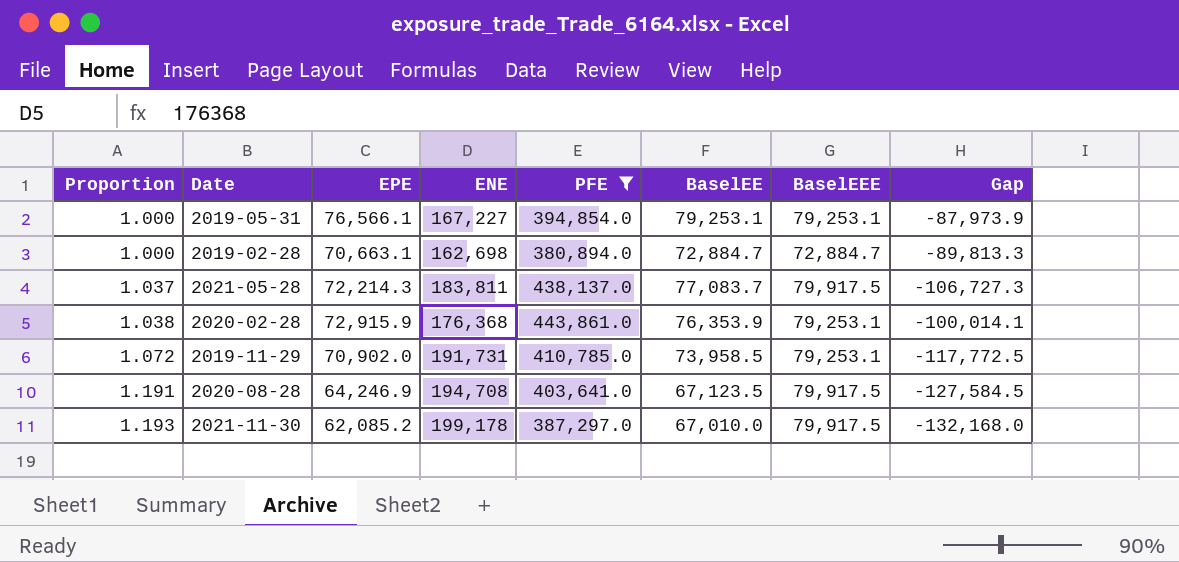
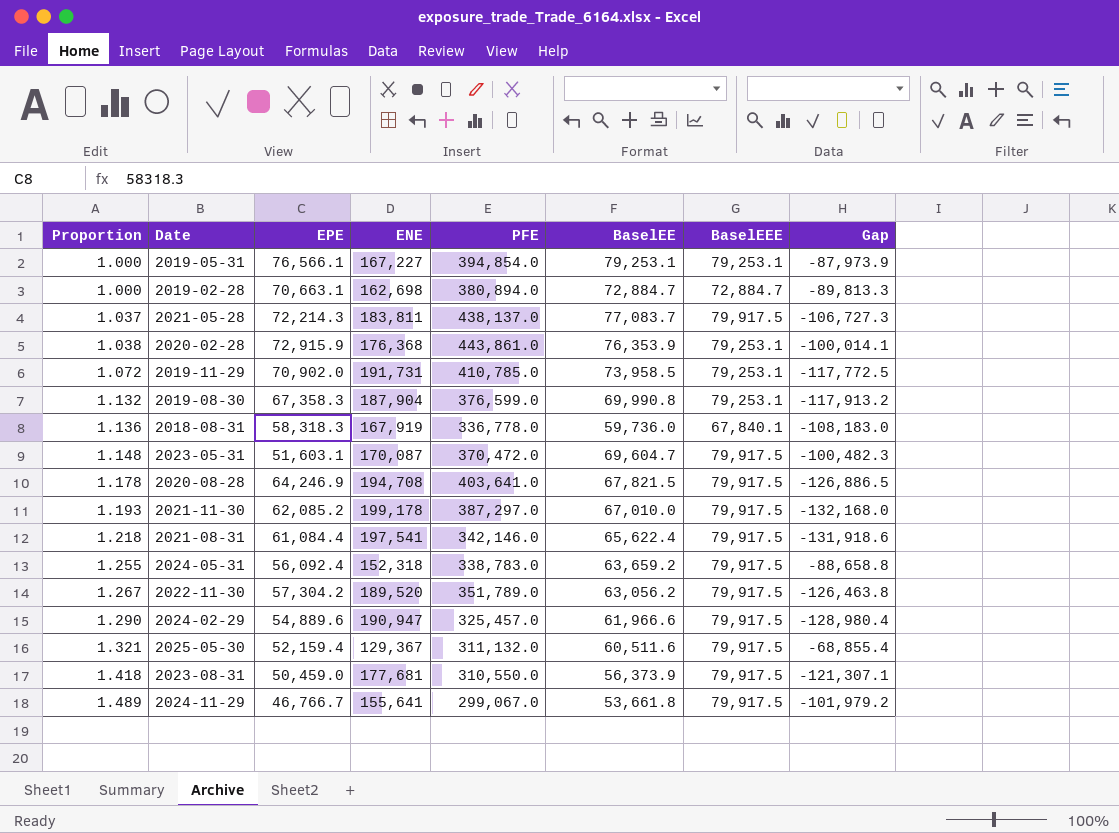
filter: PFE >= 380,894.0 -> none
2020-08-28 | Proportion: 1.191 -> 1.178
2020-08-28 | BaselEE: 67,123.5 -> 67,821.5
2020-08-28 | Gap: -127,584.5 -> -126,886.5

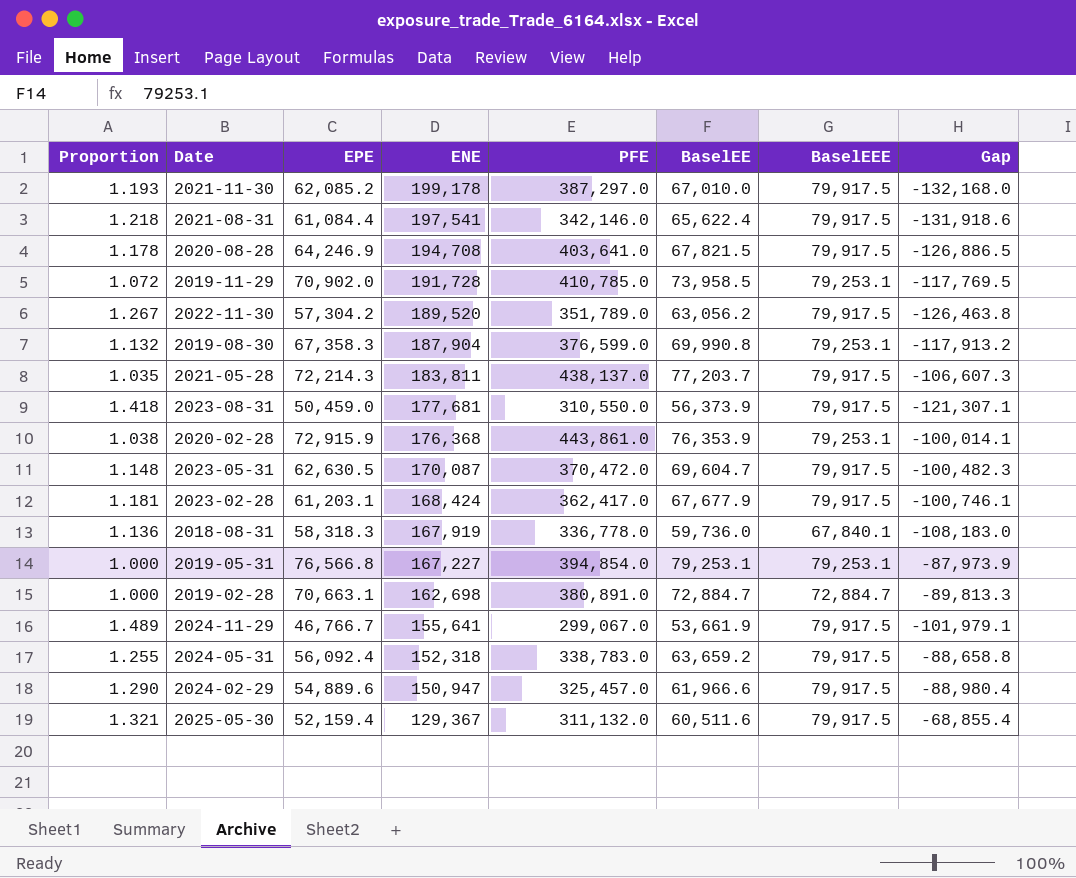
row order: Proportion ascending -> ENE descending
2019-11-29 | ENE: 191,731 -> 191,728
2019-11-29 | Gap: -117,772.5 -> -117,769.5
2021-05-28 | Proportion: 1.037 -> 1.035
2021-05-28 | BaselEE: 77,083.7 -> 77,203.7
2021-05-28 | Gap: -106,727.3 -> -106,607.3
2023-05-31 | EPE: 51,603.1 -> 62,630.5
row 2023-02-28: none -> 1.181 | 61,203.1 | 168,424 | 362,417.0 | 67,677.9 | 79,917.5 | -100,746.1
2019-05-31 | EPE: 76,566.1 -> 76,566.8
2019-02-28 | PFE: 380,894.0 -> 380,891.0
2024-11-29 | BaselEE: 53,661.8 -> 53,661.9
2024-11-29 | Gap: -101,979.2 -> -101,979.1
2024-02-29 | ENE: 190,947 -> 150,947
2024-02-29 | Gap: -128,980.4 -> -88,980.4

